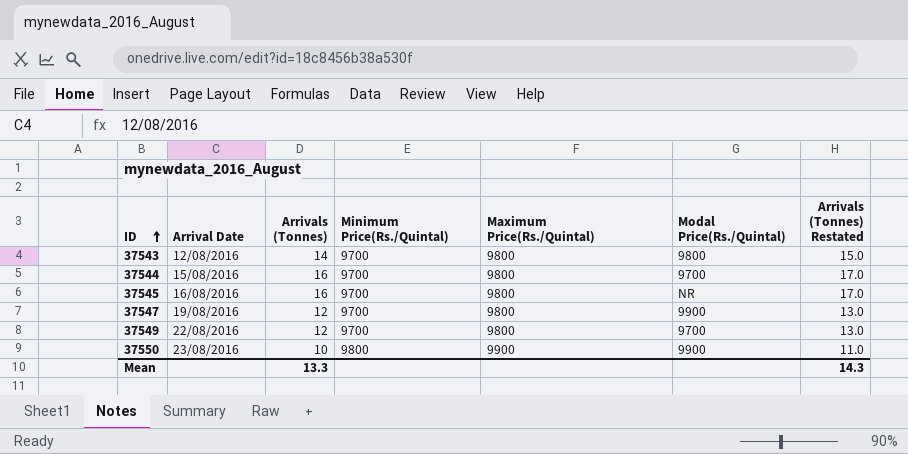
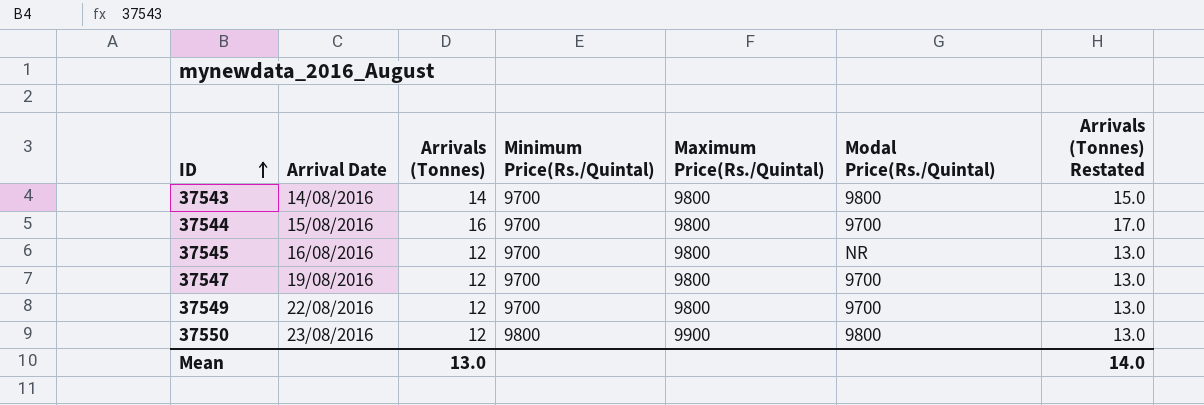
37543 | Arrival Date: 12/08/2016 -> 14/08/2016
37545 | Arrivals (Tonnes): 16 -> 12
37545 | Arrivals (Tonnes) Restated: 17.0 -> 13.0
37547 | Modal Price(Rs./Quintal): 9900 -> 9700
37550 | Arrivals (Tonnes): 10 -> 12
37550 | Modal Price(Rs./Quintal): 9900 -> 9800
37550 | Arrivals (Tonnes) Restated: 11.0 -> 13.0
Mean | Arrivals (Tonnes): 13.3 -> 13.0
Mean | Arrivals (Tonnes) Restated: 14.3 -> 14.0

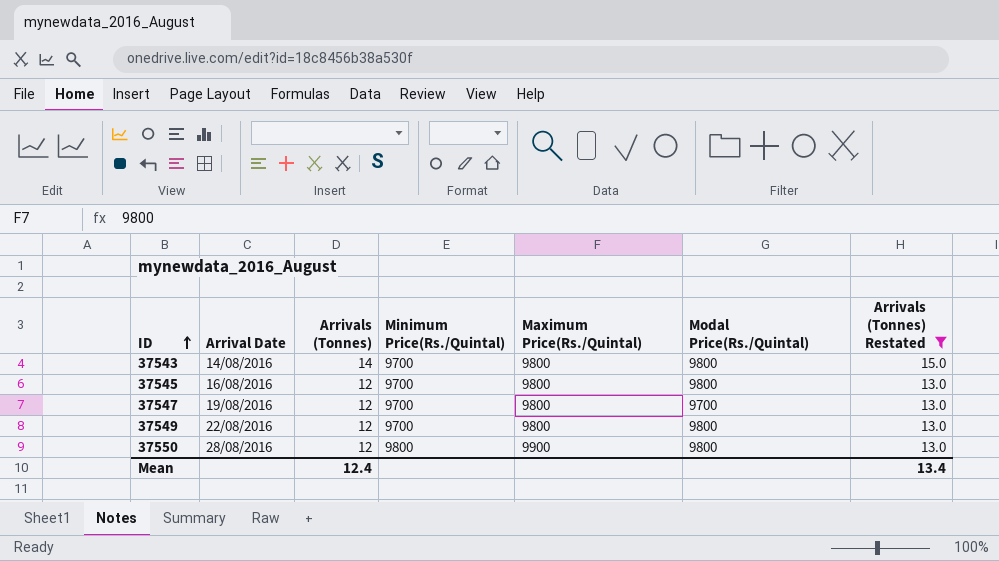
filter: none -> Arrivals (Tonnes) Restated != 17.0
37545 | Modal Price(Rs./Quintal): NR -> 9800
37549 | Modal Price(Rs./Quintal): 9700 -> 9800
37550 | Arrival Date: 23/08/2016 -> 28/08/2016
Mean | Arrivals (Tonnes): 13.0 -> 12.4
Mean | Arrivals (Tonnes) Restated: 14.0 -> 13.4

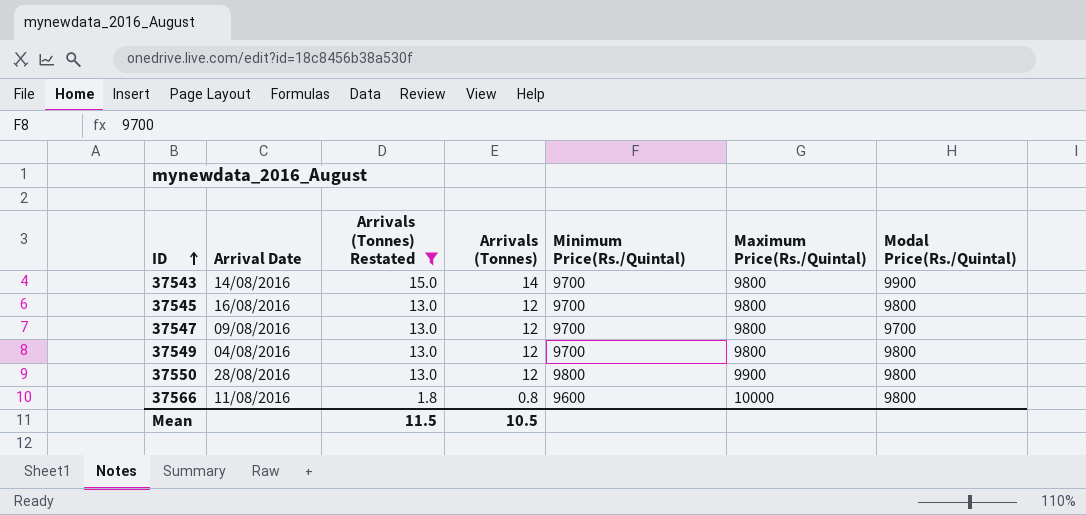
column Arrivals (Tonnes) Restated | position: 7 -> 3
37543 | Modal Price(Rs./Quintal): 9800 -> 9900
37547 | Arrival Date: 19/08/2016 -> 09/08/2016
37549 | Arrival Date: 22/08/2016 -> 04/08/2016
row 37566: none -> 11/08/2016 | 1.8 | 0.8 | 9600 | 10000 | 9800
Mean | Arrivals (Tonnes) Restated: 13.4 -> 11.5
Mean | Arrivals (Tonnes): 12.4 -> 10.5

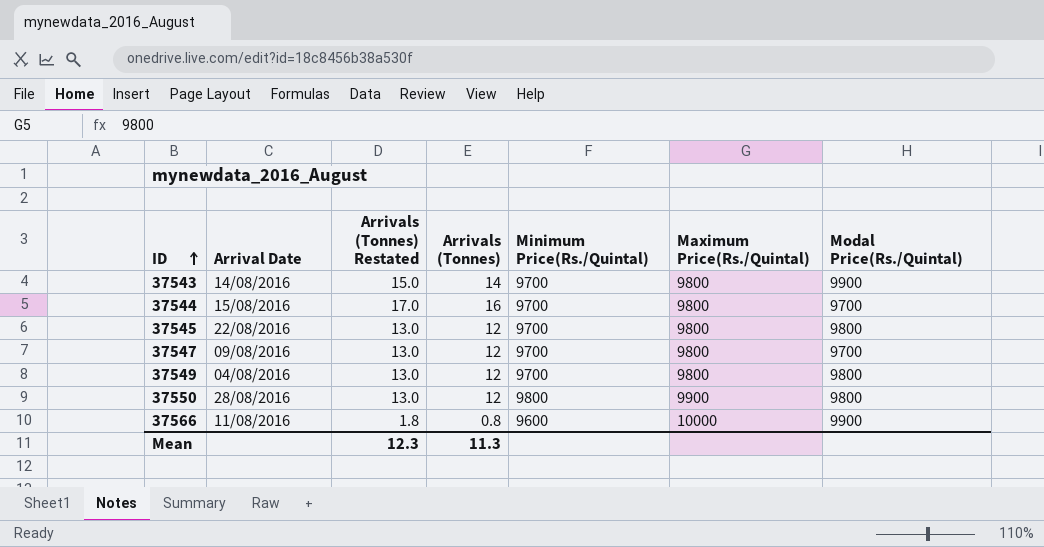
filter: Arrivals (Tonnes) Restated != 17.0 -> none
37545 | Arrival Date: 16/08/2016 -> 22/08/2016
37566 | Modal Price(Rs./Quintal): 9800 -> 9900
Mean | Arrivals (Tonnes) Restated: 11.5 -> 12.3
Mean | Arrivals (Tonnes): 10.5 -> 11.3

